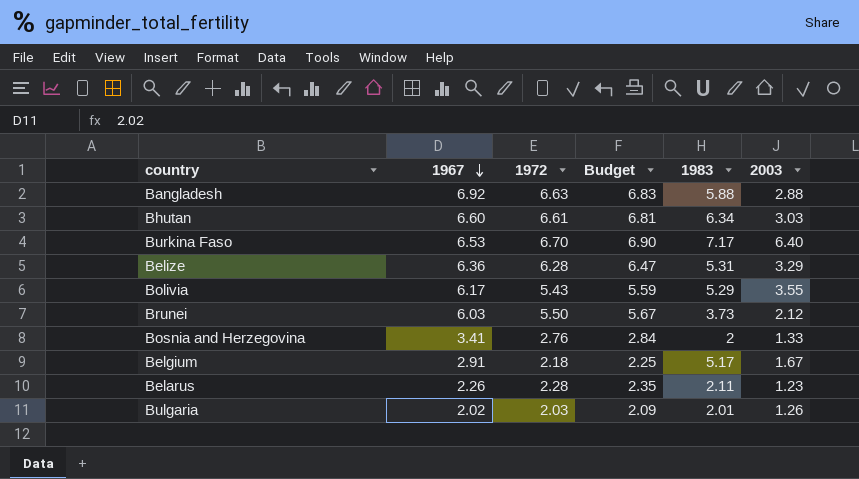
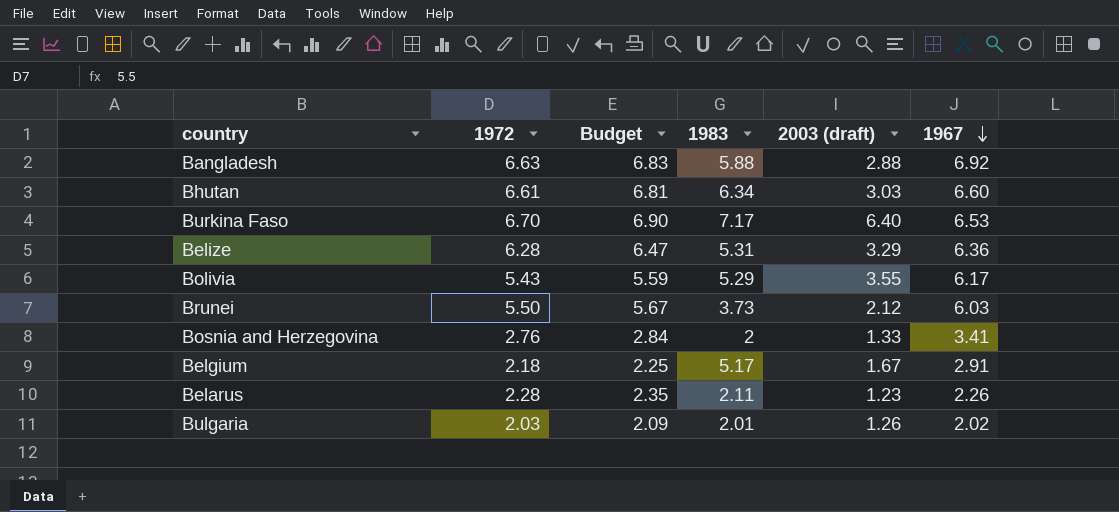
column name: 2003 -> 2003 (draft)
column 1967 | position: 2 -> 6

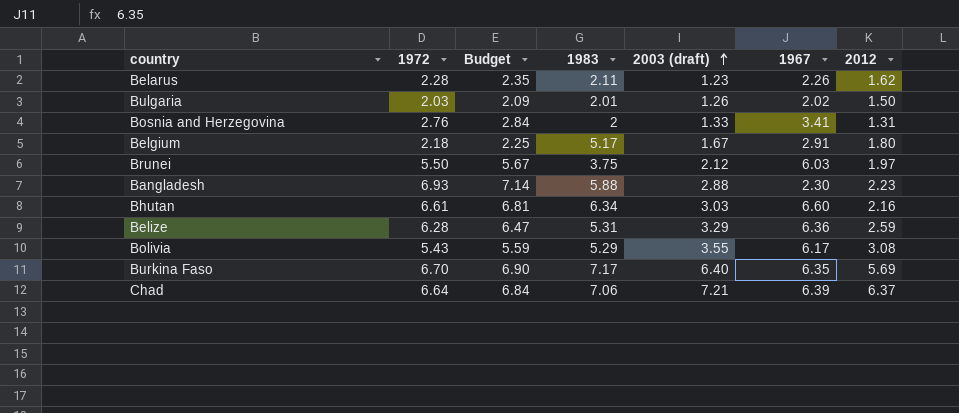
row order: 1967 descending -> 2003 (draft) ascending
column 2012 | position: none -> 7
Brunei | 1983: 3.73 -> 3.75
Bangladesh | 1972: 6.63 -> 6.93
Bangladesh | Budget: 6.83 -> 7.14
Bangladesh | 1967: 6.92 -> 2.30
Burkina Faso | 1967: 6.53 -> 6.35
row Chad: none -> 6.64 | 6.84 | 7.06 | 7.21 | 6.39 | 6.37

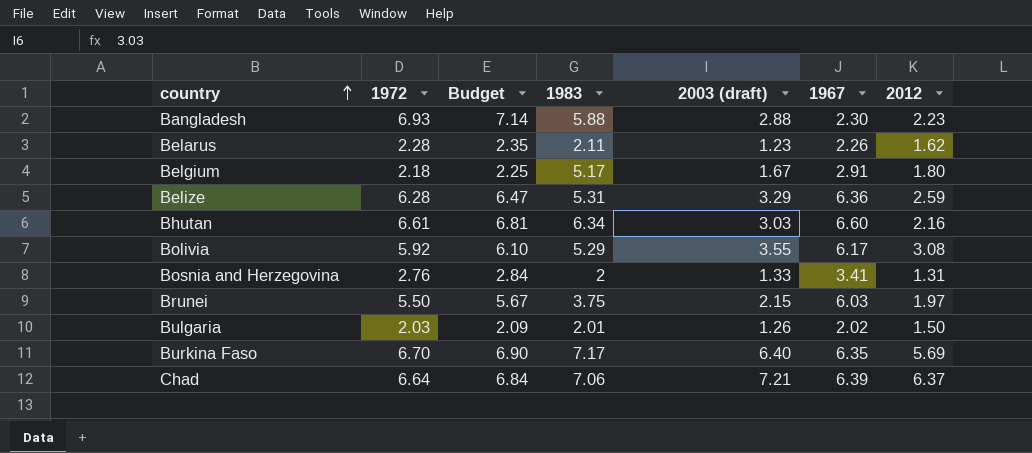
row order: 2003 (draft) ascending -> country ascending
Bolivia | 1972: 5.43 -> 5.92
Bolivia | Budget: 5.59 -> 6.10
Brunei | 2003 (draft): 2.12 -> 2.15

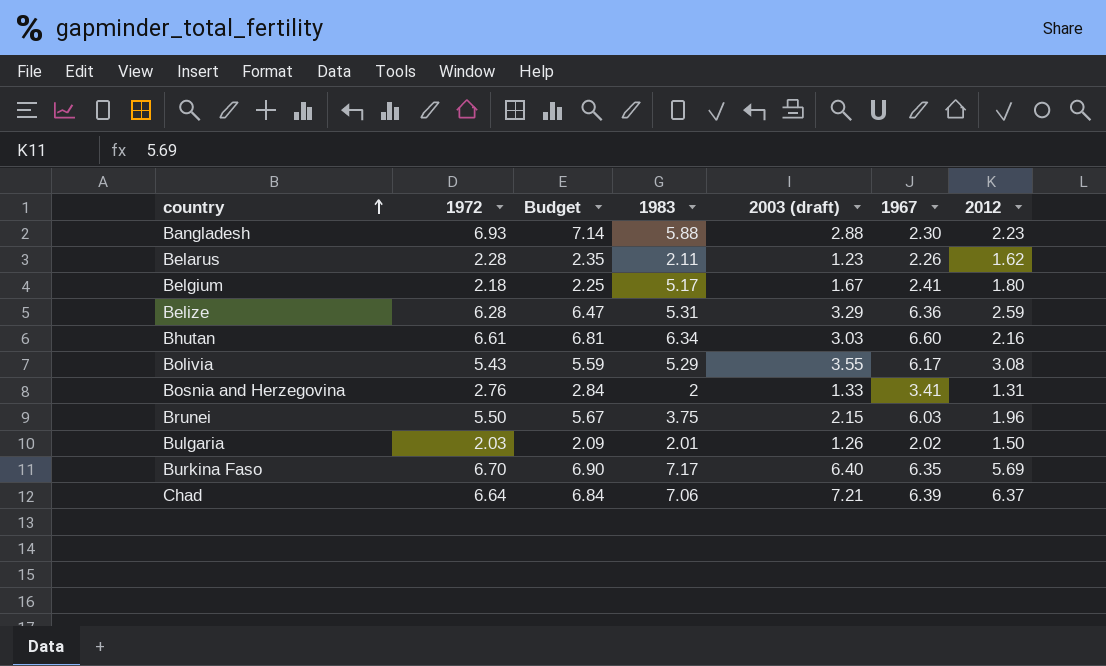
Belgium | 1967: 2.91 -> 2.41
Bolivia | 1972: 5.92 -> 5.43
Bolivia | Budget: 6.10 -> 5.59
Brunei | 2012: 1.97 -> 1.96

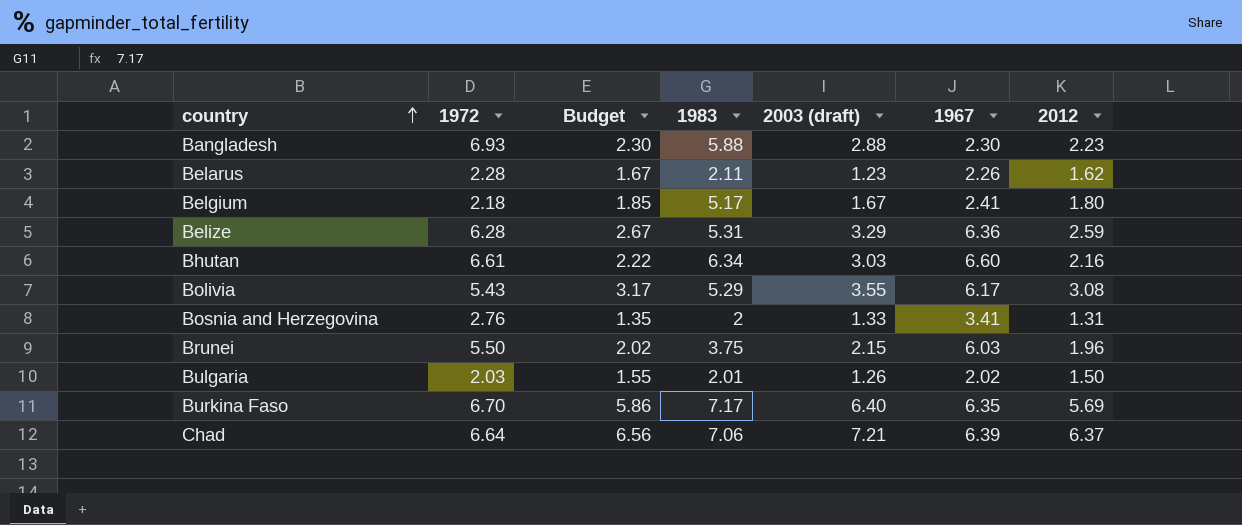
column Budget | formula: [1972] * 1.03 -> [2012] * 1.03

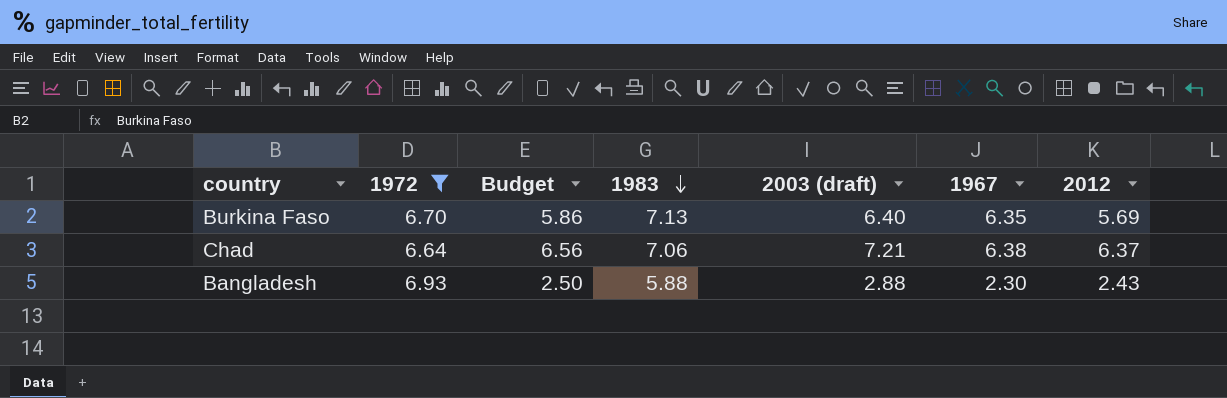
filter: none -> 1972 >= 6.64
row order: country ascending -> 1983 descending
Burkina Faso | 1983: 7.17 -> 7.13
Chad | 1967: 6.39 -> 6.38
Bangladesh | Budget: 2.30 -> 2.50
Bangladesh | 2012: 2.23 -> 2.43

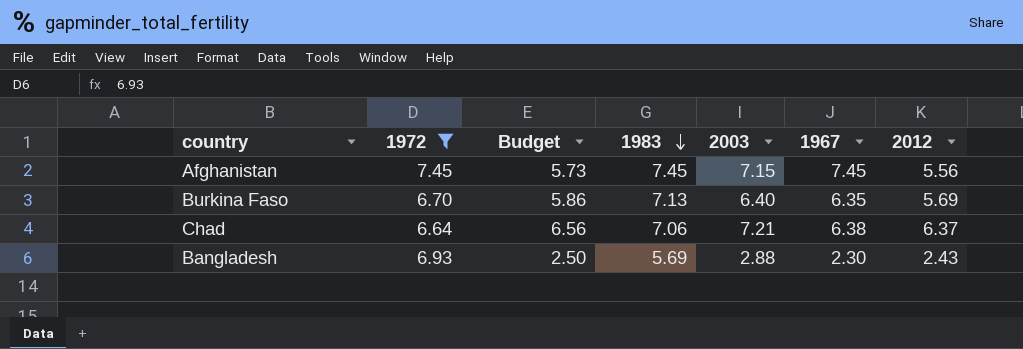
column name: 2003 (draft) -> 2003
row Afghanistan: none -> 7.45 | 5.73 | 7.45 | 7.15 | 7.45 | 5.56
Bangladesh | 1983: 5.88 -> 5.69

